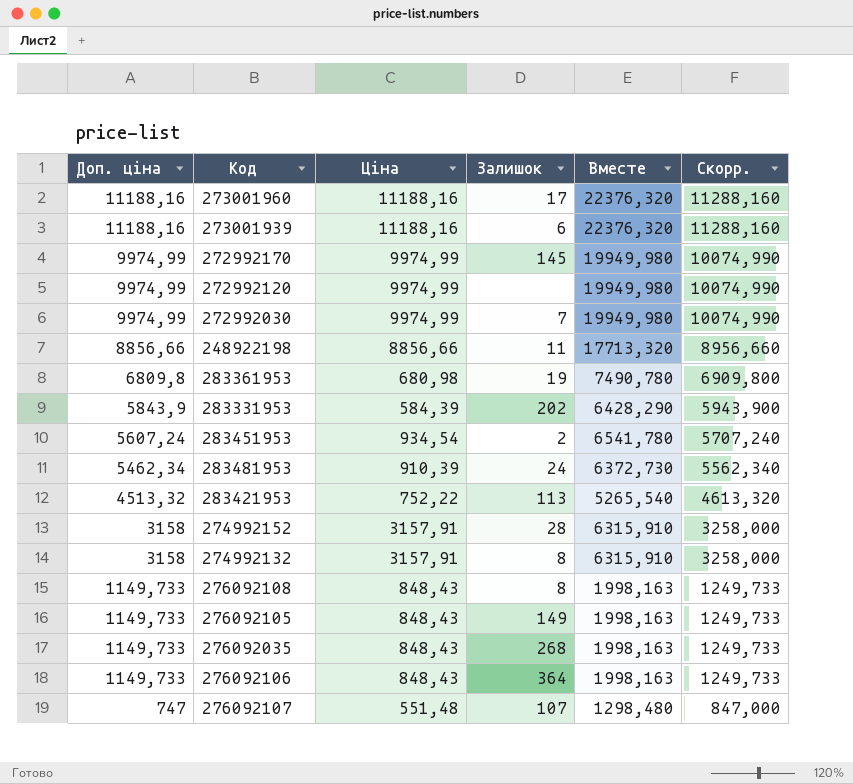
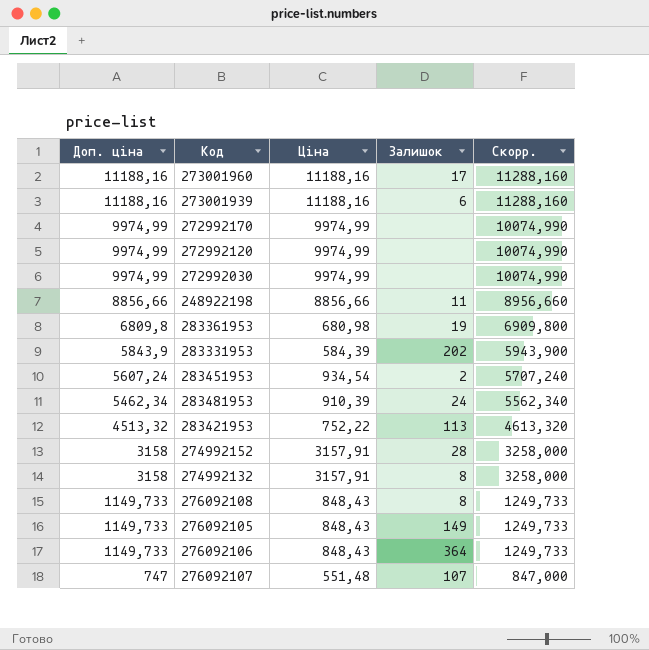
column Вместе | formula: [Доп. ціна] + [Ціна] -> none
row 276092035: 1149,733 | 848,43 | 268 | 1998,163 | 1249,733 -> none
272992170 | Залишок: 145 -> none
272992030 | Залишок: 7 -> none

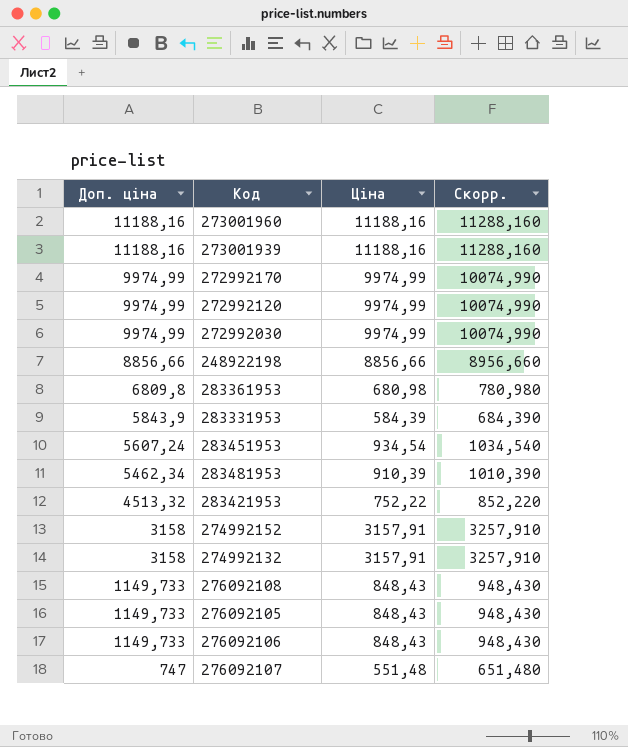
column Залишок | position: 4 -> none
column Скорр. | formula: [Доп. ціна] + 100 -> [Ціна] + 100

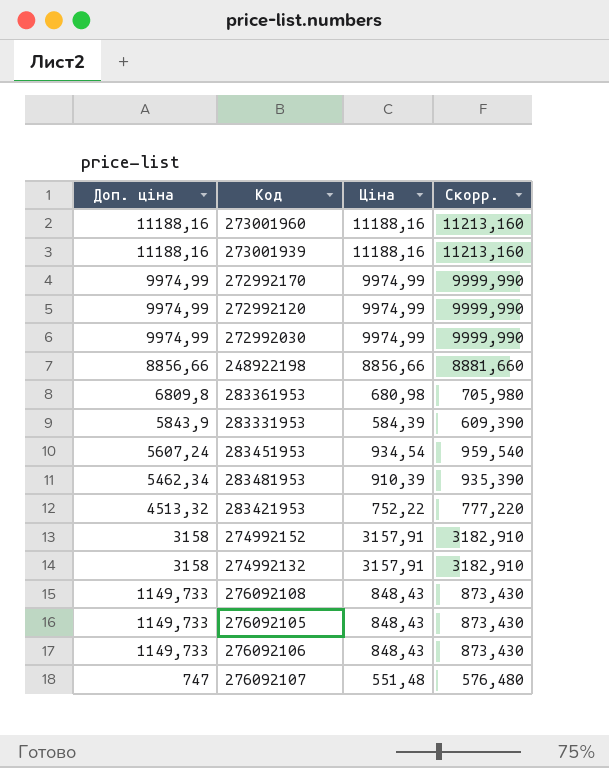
column Скорр. | formula: [Ціна] + 100 -> [Ціна] + 25

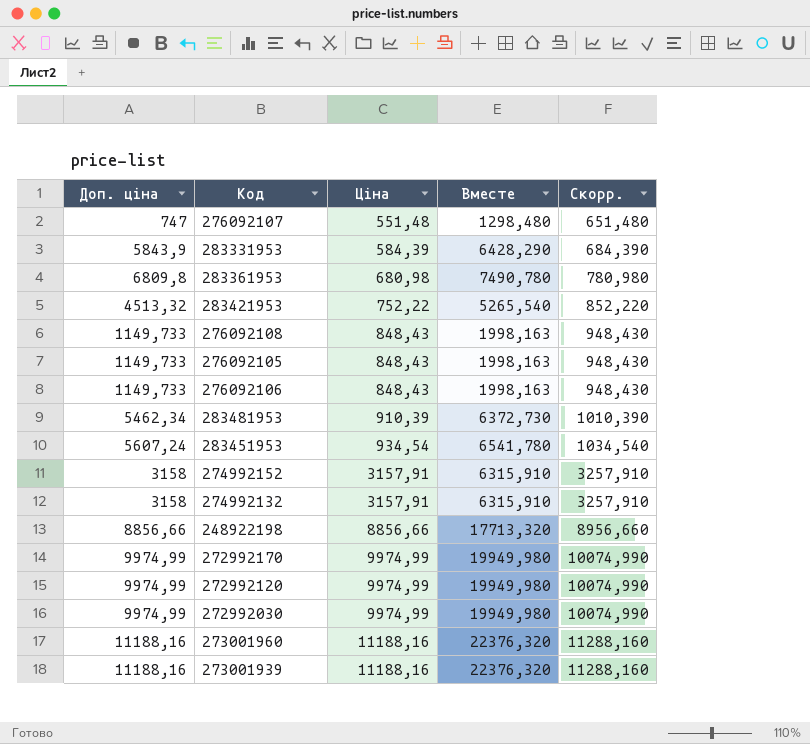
row order: Доп. ціна descending -> Ціна ascending
column Вместе | formula: none -> [Доп. ціна] + [Ціна]
column Скорр. | formula: [Ціна] + 25 -> [Ціна] + 100

